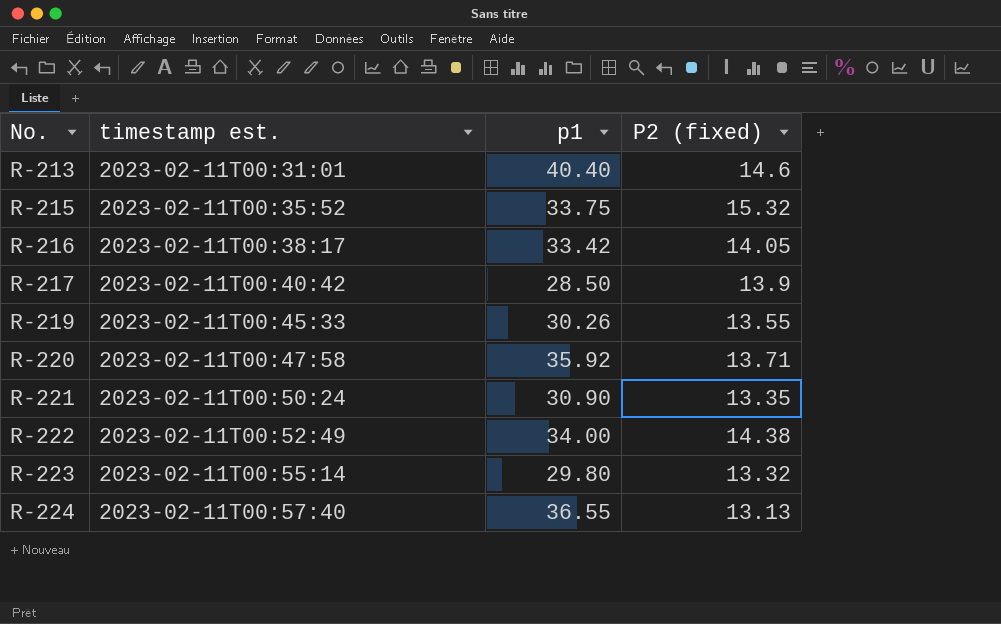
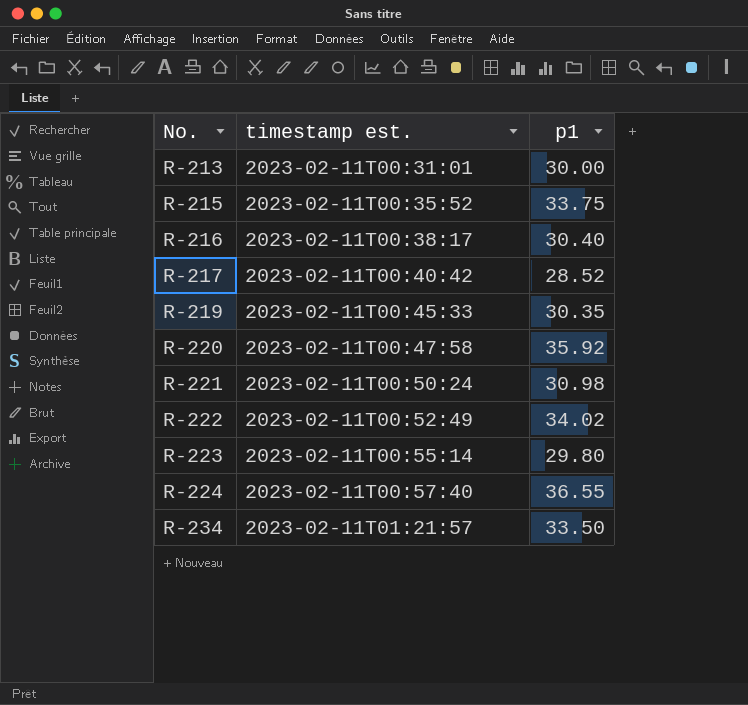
column P2 (fixed) | position: 4 -> none
R-213 | p1: 40.40 -> 30.00
R-216 | p1: 33.42 -> 30.40
R-217 | p1: 28.50 -> 28.52
R-219 | p1: 30.26 -> 30.35
R-221 | p1: 30.90 -> 30.98
R-222 | p1: 34.00 -> 34.02
row R-234: none -> 2023-02-11T01:21:57 | 33.50

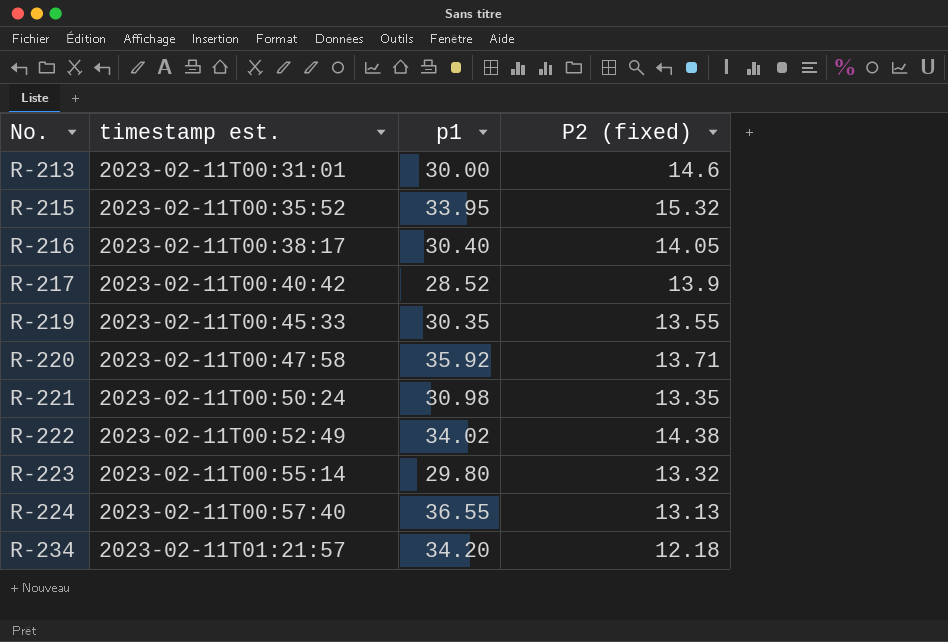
column P2 (fixed) | position: none -> 4
R-215 | p1: 33.75 -> 33.95
R-234 | p1: 33.50 -> 34.20

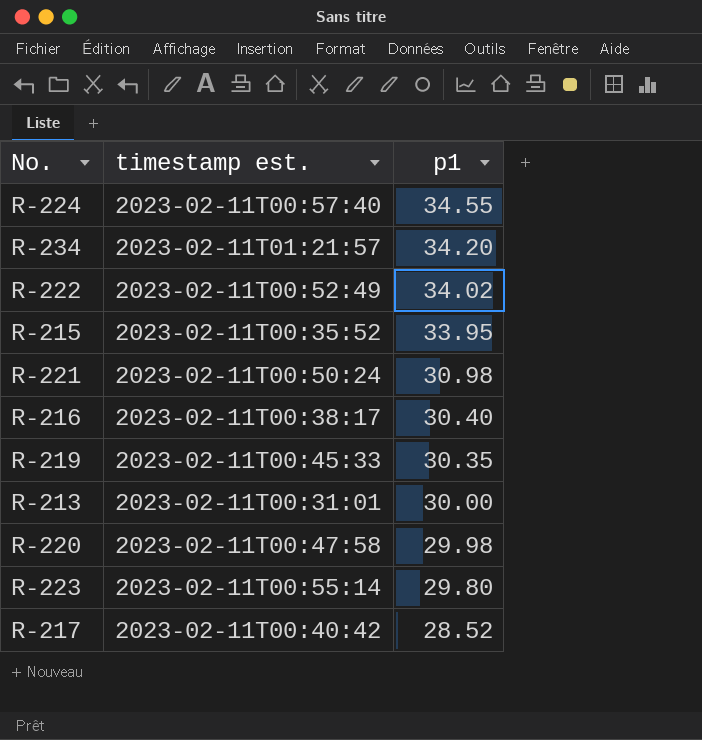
row order: No. ascending -> p1 descending
column P2 (fixed) | position: 4 -> none
R-224 | p1: 36.55 -> 34.55
R-220 | p1: 35.92 -> 29.98

